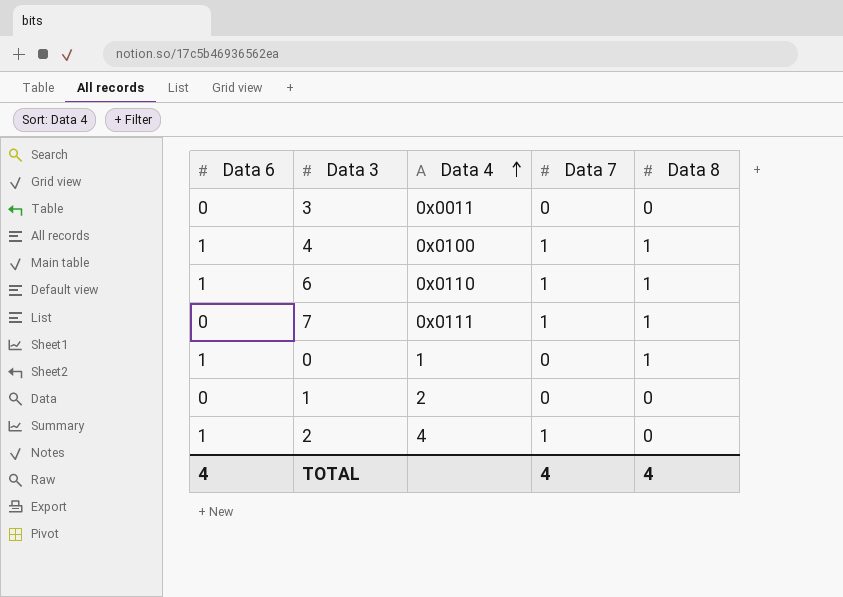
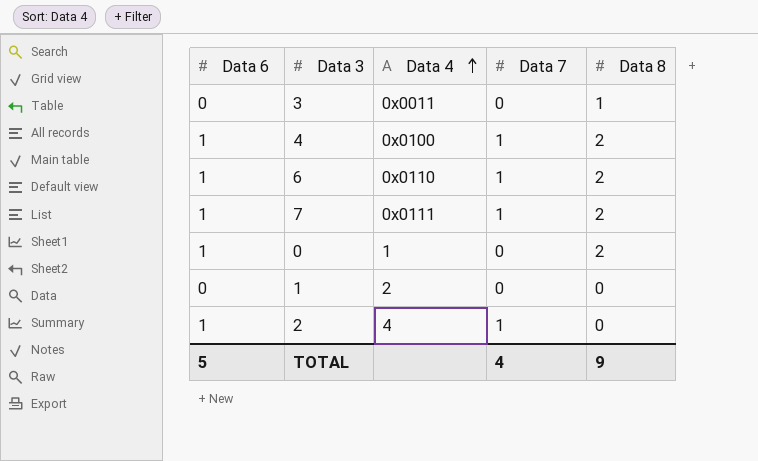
3 | Data 8: 0 -> 1
4 | Data 8: 1 -> 2
6 | Data 8: 1 -> 2
7 | Data 6: 0 -> 1
7 | Data 8: 1 -> 2
0 | Data 8: 1 -> 2
TOTAL | Data 6: 4 -> 5
TOTAL | Data 8: 4 -> 9

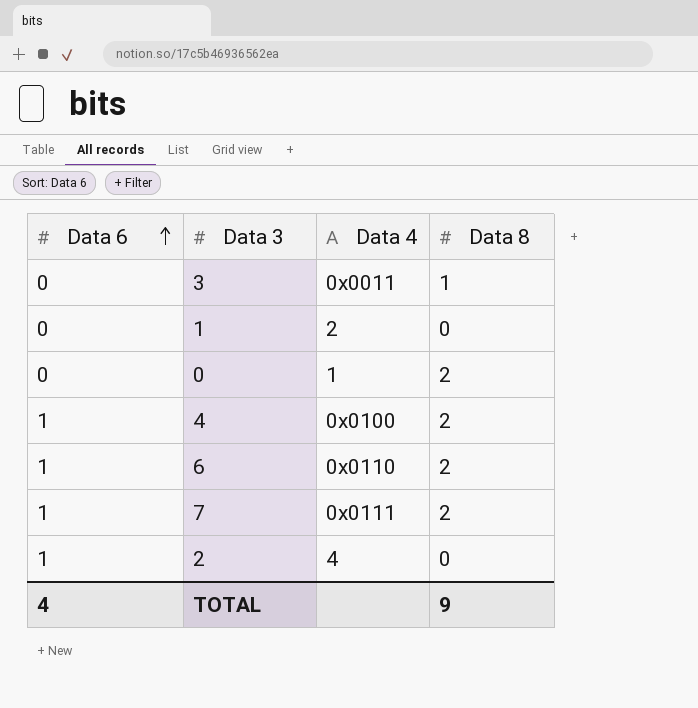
row order: Data 4 ascending -> Data 6 ascending
column Data 7 | position: 4 -> none
0 | Data 6: 1 -> 0
TOTAL | Data 6: 5 -> 4

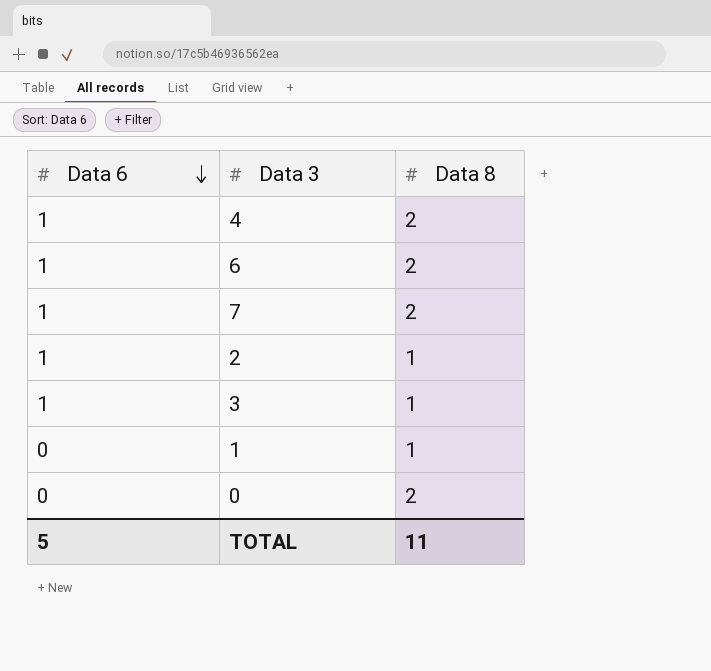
row order: Data 6 ascending -> Data 6 descending
column Data 4 | position: 3 -> none
2 | Data 8: 0 -> 1
3 | Data 6: 0 -> 1
1 | Data 8: 0 -> 1
TOTAL | Data 6: 4 -> 5
TOTAL | Data 8: 9 -> 11

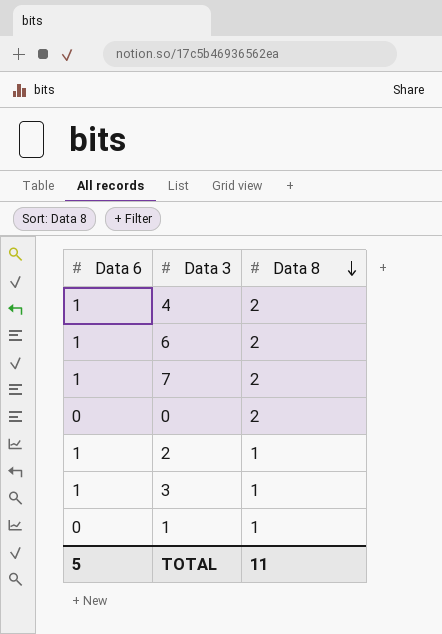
row order: Data 6 descending -> Data 8 descending

